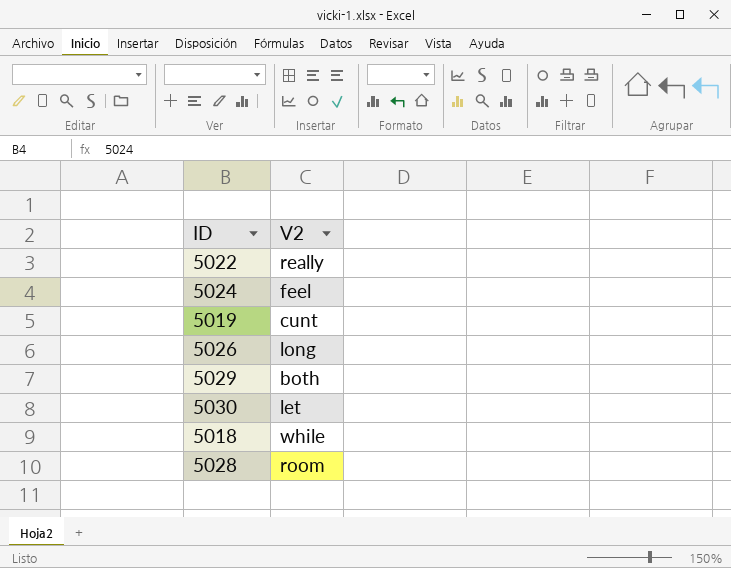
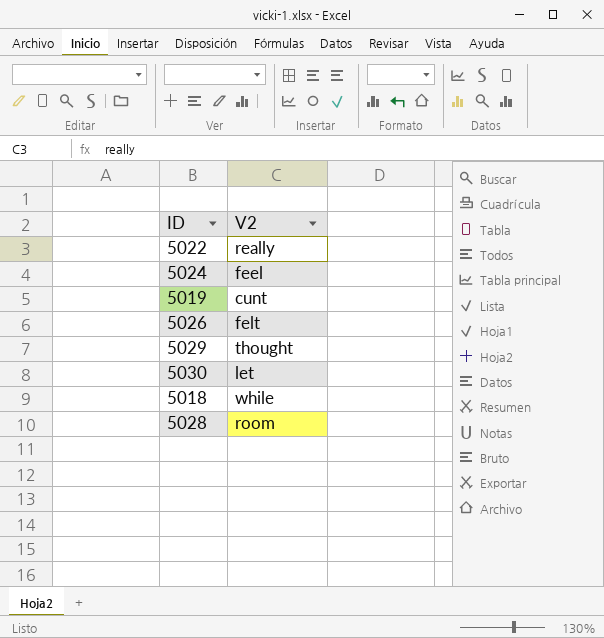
5026 | V2: long -> felt
5029 | V2: both -> thought

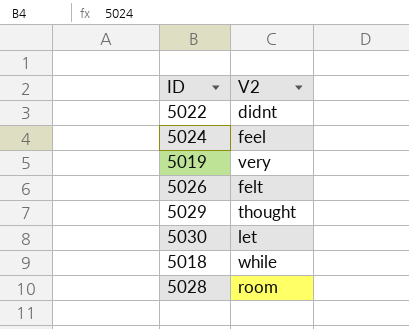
5022 | V2: really -> didnt
5019 | V2: cunt -> very

